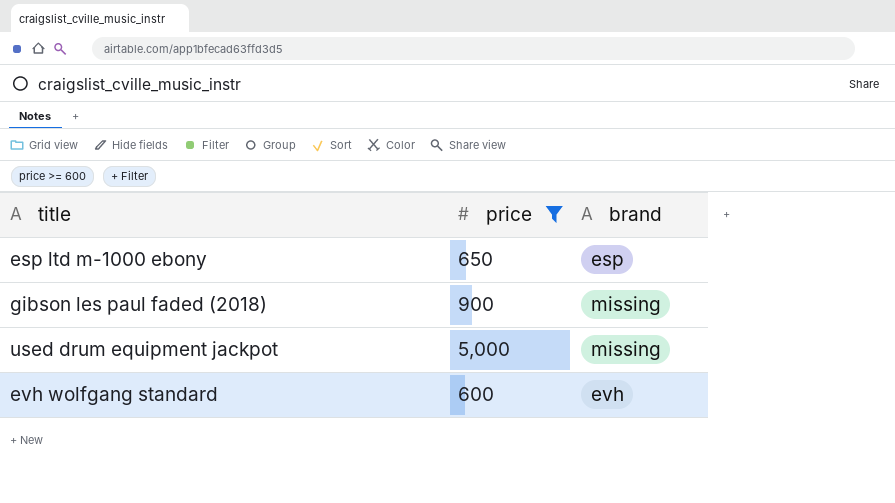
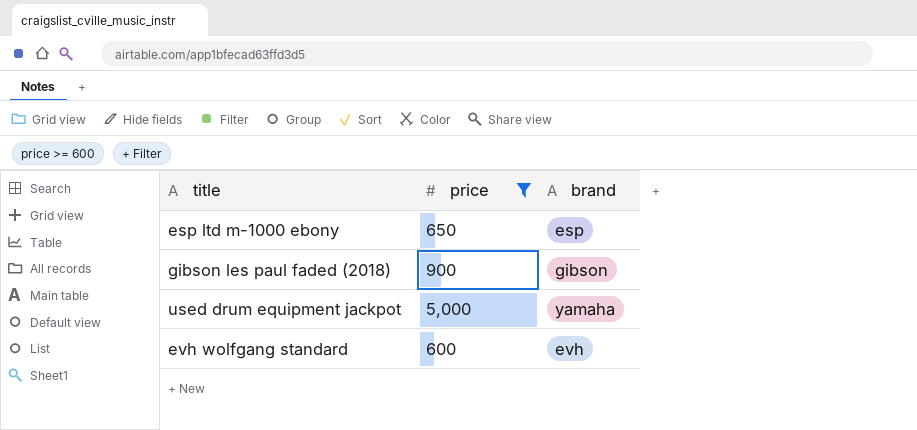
gibson les paul faded (2018) | brand: missing -> gibson
used drum equipment jackpot | brand: missing -> yamaha

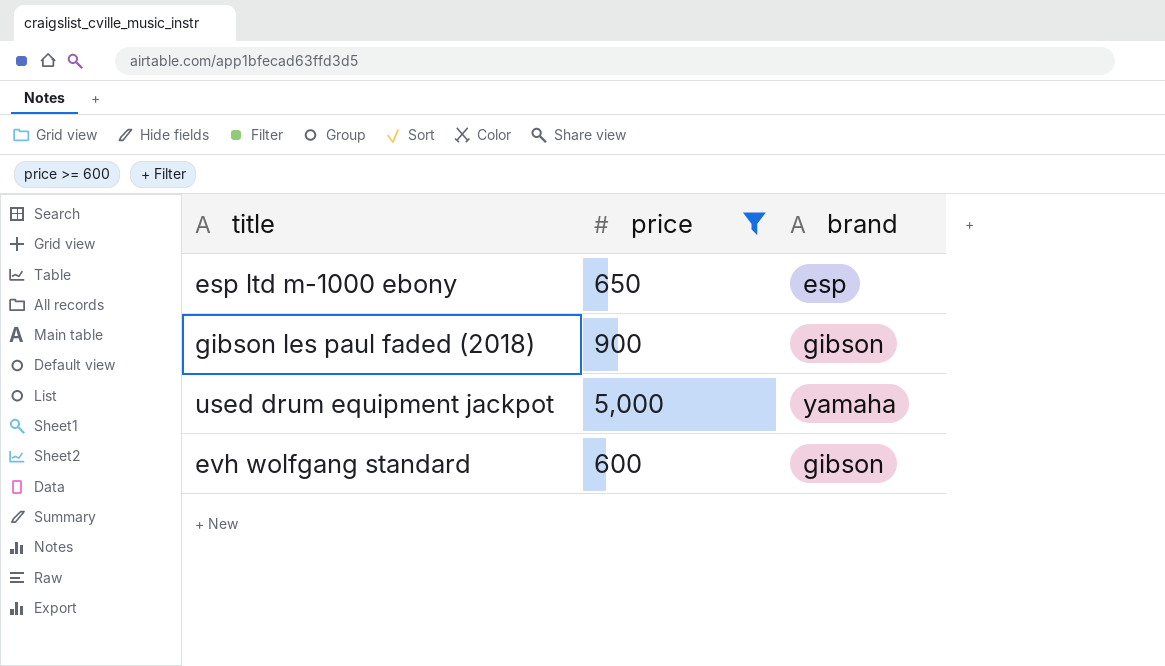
evh wolfgang standard | brand: evh -> gibson

